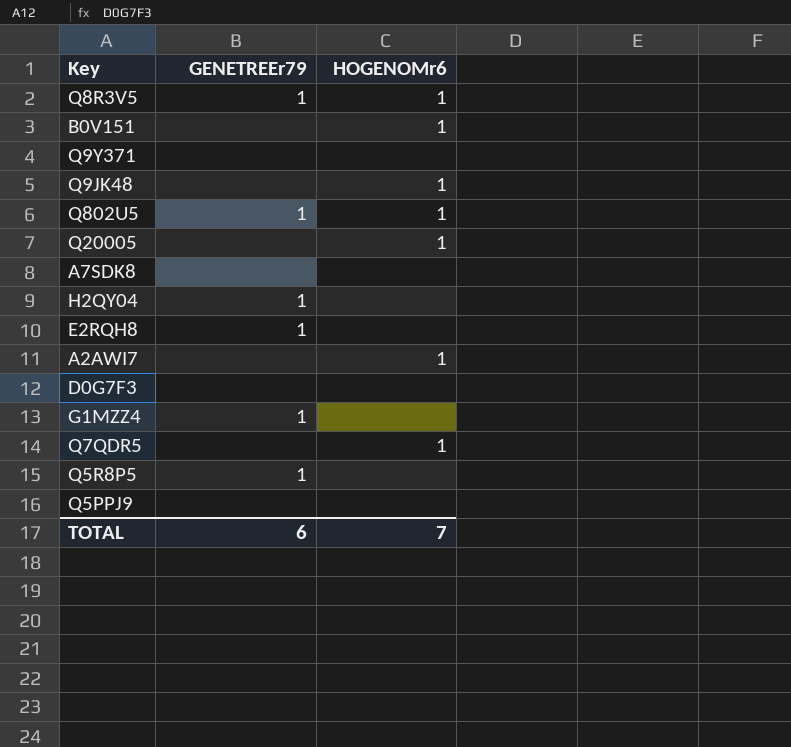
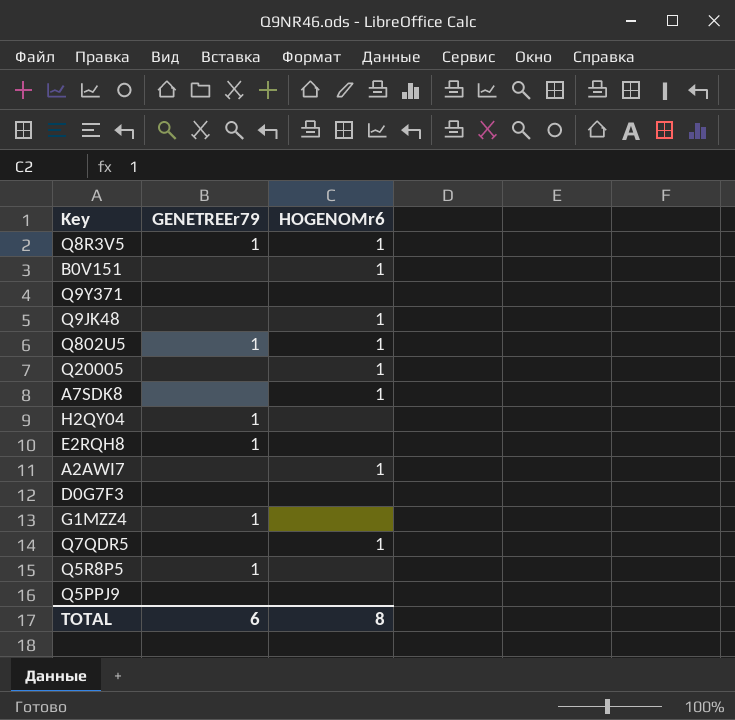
A7SDK8 | HOGENOMr6: none -> 1
TOTAL | HOGENOMr6: 7 -> 8

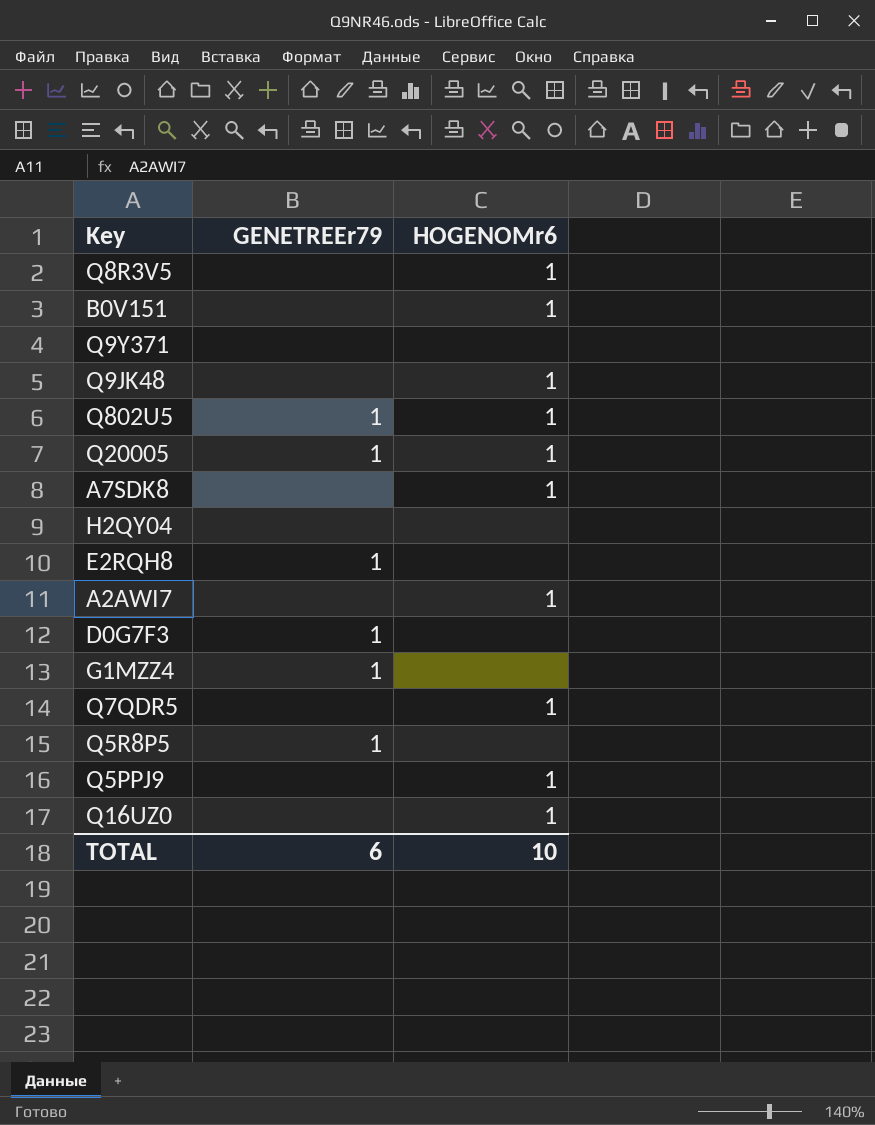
Q8R3V5 | GENETREEr79: 1 -> none
Q20005 | GENETREEr79: none -> 1
H2QY04 | GENETREEr79: 1 -> none
D0G7F3 | GENETREEr79: none -> 1
Q5PPJ9 | HOGENOMr6: none -> 1
row Q16UZ0: none -> none | 1
TOTAL | HOGENOMr6: 8 -> 10

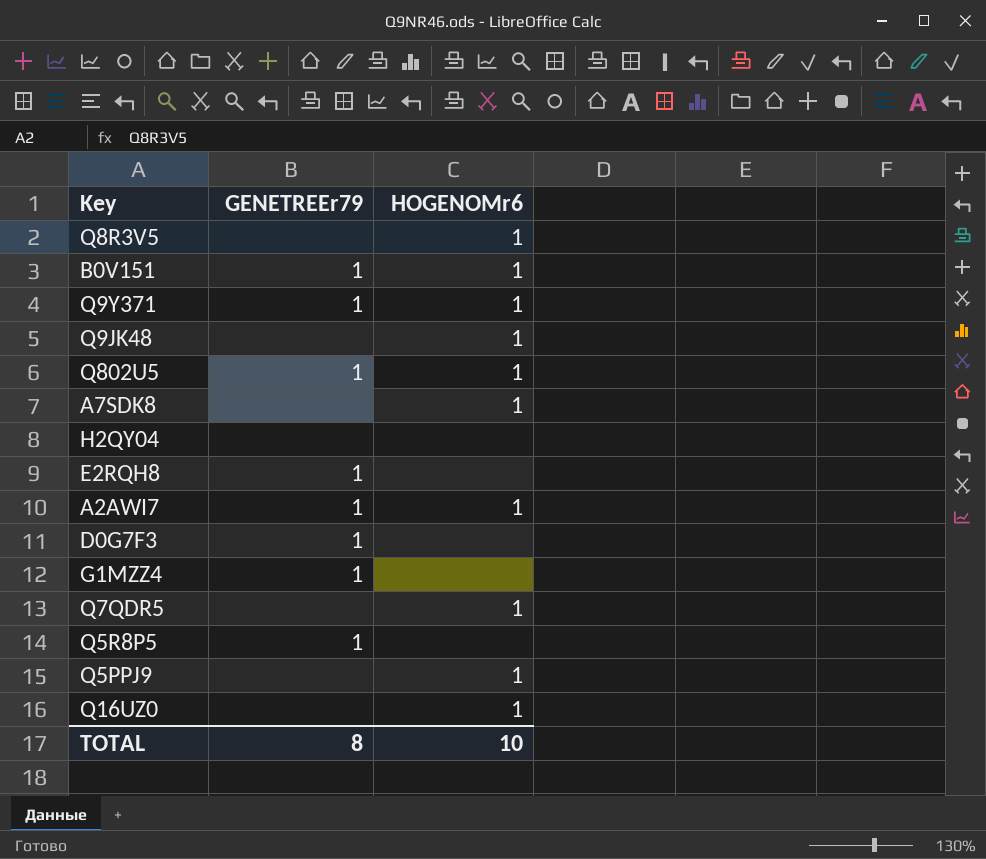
row Q20005: 1 | 1 -> none
B0V151 | GENETREEr79: none -> 1
Q9Y371 | GENETREEr79: none -> 1
Q9Y371 | HOGENOMr6: none -> 1
A2AWI7 | GENETREEr79: none -> 1
TOTAL | GENETREEr79: 6 -> 8

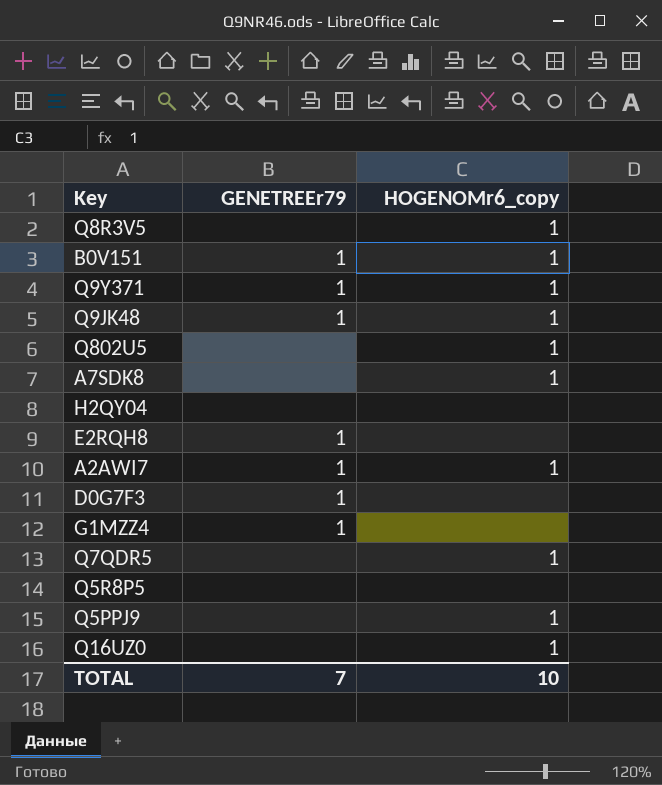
column name: HOGENOMr6 -> HOGENOMr6_copy
Q9JK48 | GENETREEr79: none -> 1
Q802U5 | GENETREEr79: 1 -> none
Q5R8P5 | GENETREEr79: 1 -> none
TOTAL | GENETREEr79: 8 -> 7

